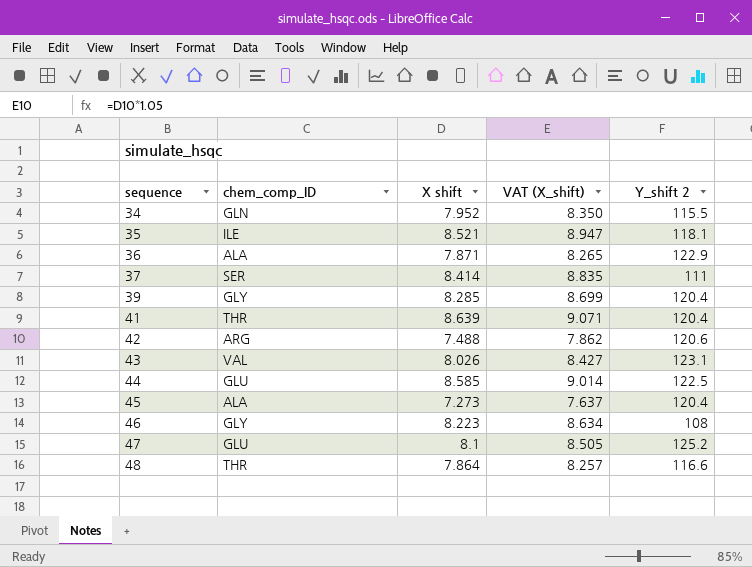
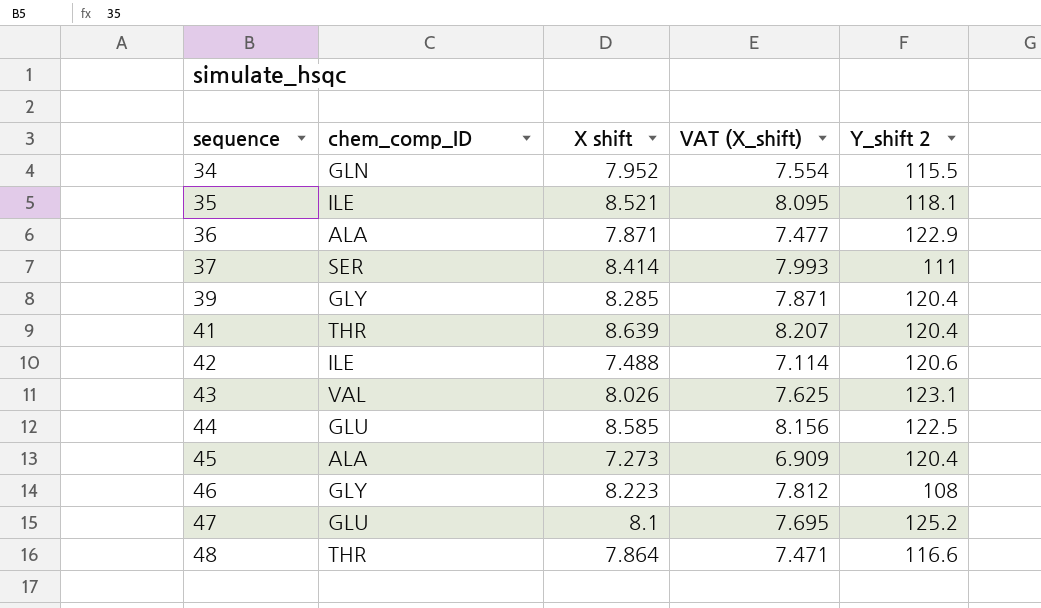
column VAT (X_shift) | formula: [X shift] * 1.05 -> [X shift] * 0.95
42 | chem_comp_ID: ARG -> ILE

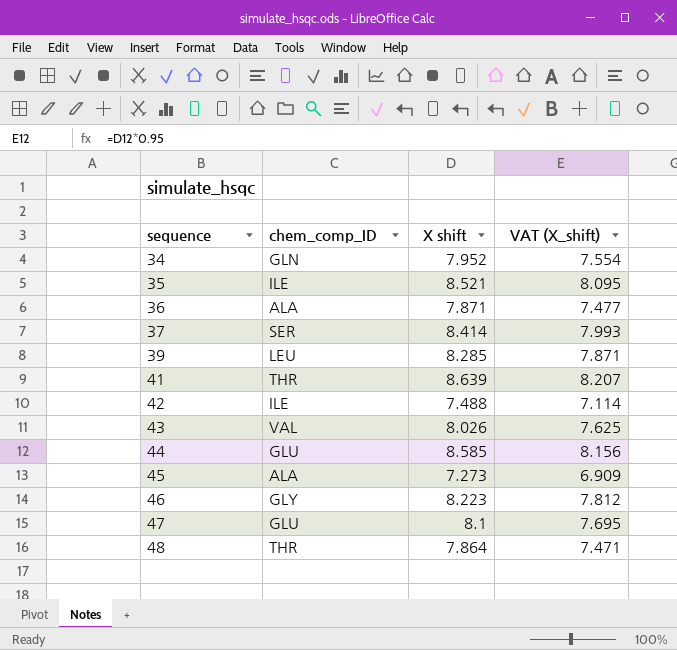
column Y_shift 2 | position: 5 -> none
39 | chem_comp_ID: GLY -> LEU

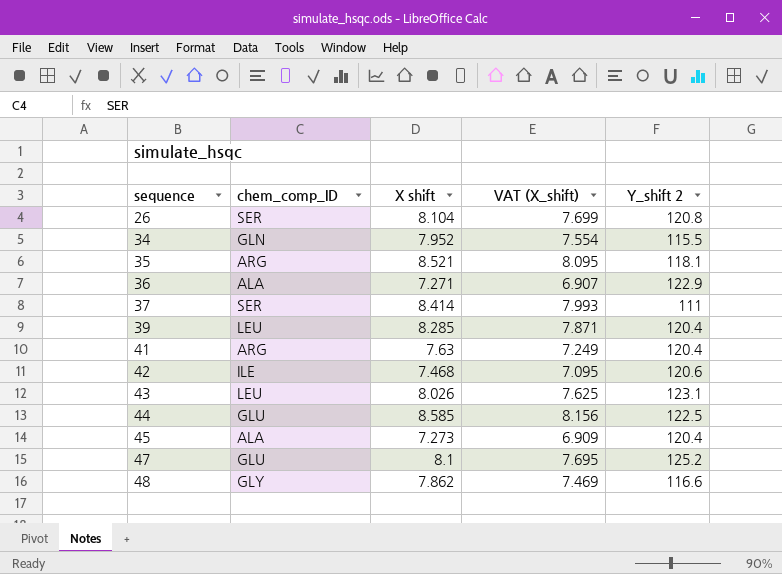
column Y_shift 2 | position: none -> 5
row 46: GLY | 8.223 | 7.812 -> none
row 26: none -> SER | 8.104 | 7.699 | 120.8
35 | chem_comp_ID: ILE -> ARG
36 | X shift: 7.871 -> 7.271
36 | VAT (X_shift): 7.477 -> 6.907
41 | chem_comp_ID: THR -> ARG
41 | X shift: 8.639 -> 7.63
41 | VAT (X_shift): 8.207 -> 7.249
42 | X shift: 7.488 -> 7.468
42 | VAT (X_shift): 7.114 -> 7.095
43 | chem_comp_ID: VAL -> LEU
48 | chem_comp_ID: THR -> GLY
48 | X shift: 7.864 -> 7.862
48 | VAT (X_shift): 7.471 -> 7.469

